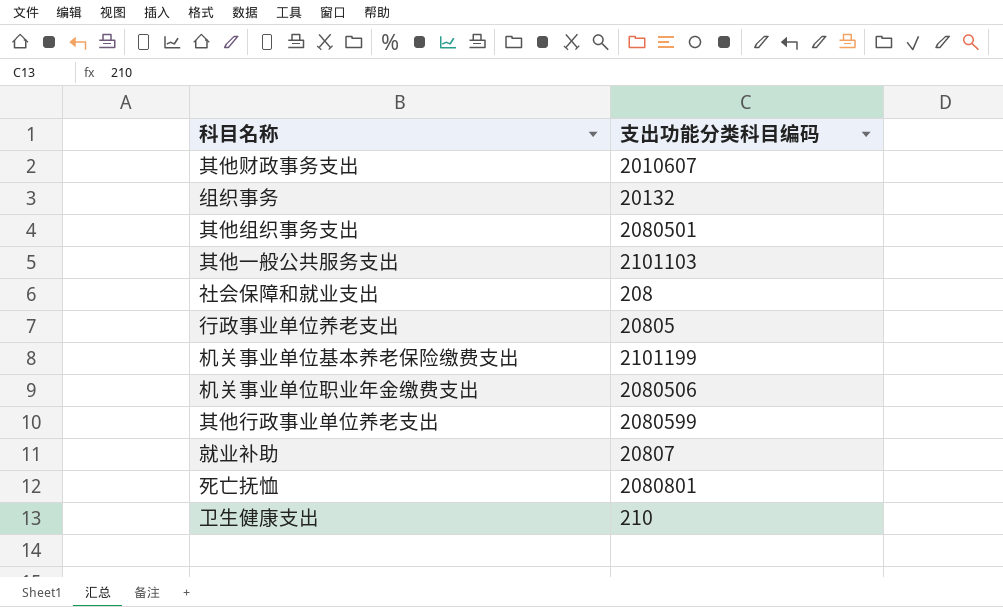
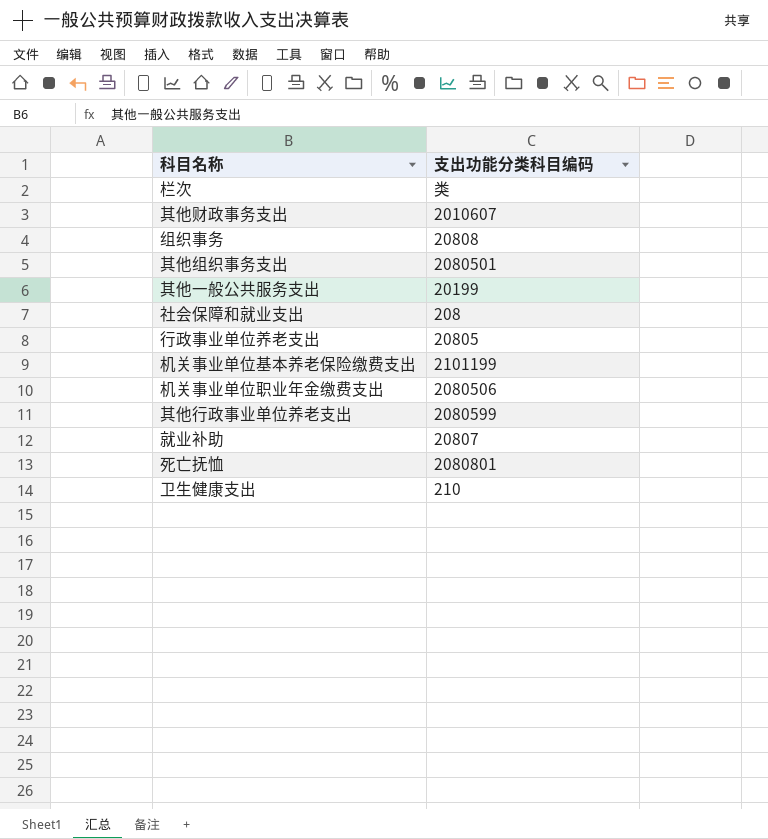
row 栏次: none -> 类
组织事务 | 支出功能分类科目编码: 20132 -> 20808
其他一般公共服务支出 | 支出功能分类科目编码: 2101103 -> 20199

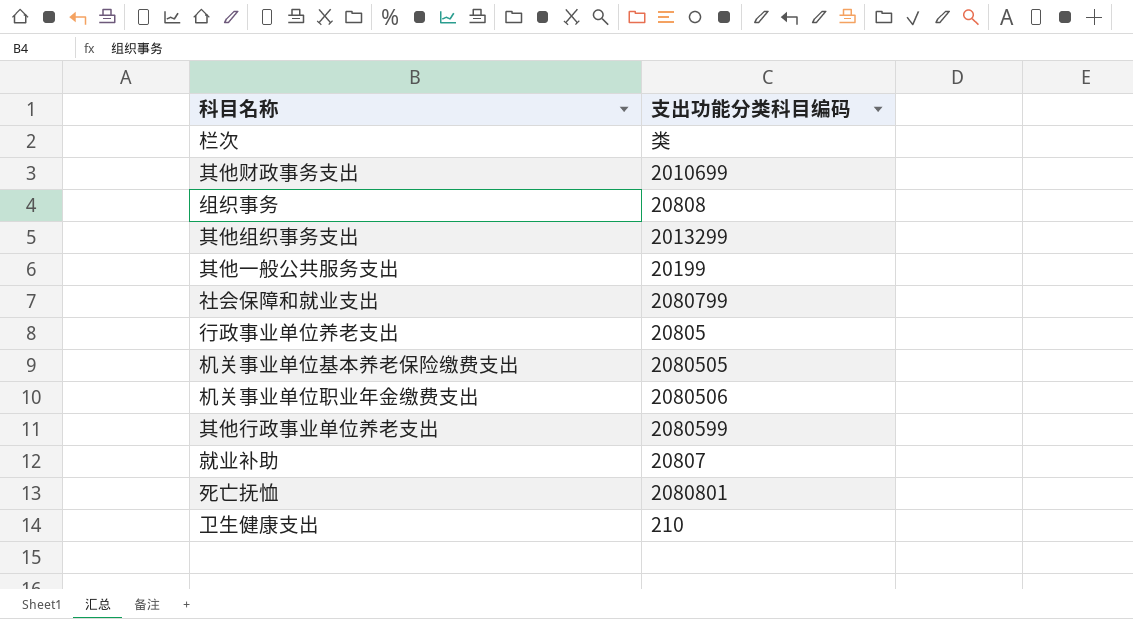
其他财政事务支出 | 支出功能分类科目编码: 2010607 -> 2010699
其他组织事务支出 | 支出功能分类科目编码: 2080501 -> 2013299
社会保障和就业支出 | 支出功能分类科目编码: 208 -> 2080799
机关事业单位基本养老保险缴费支出 | 支出功能分类科目编码: 2101199 -> 2080505

